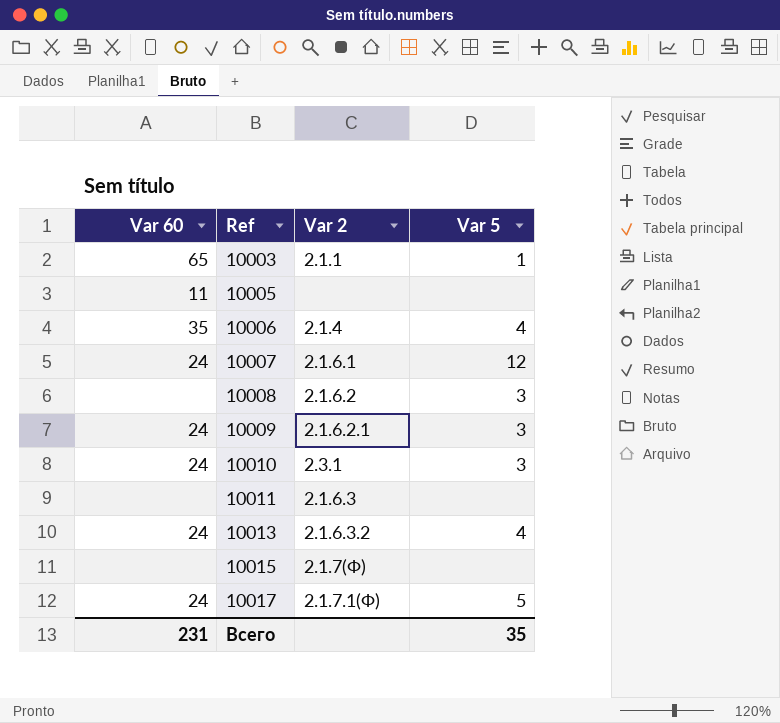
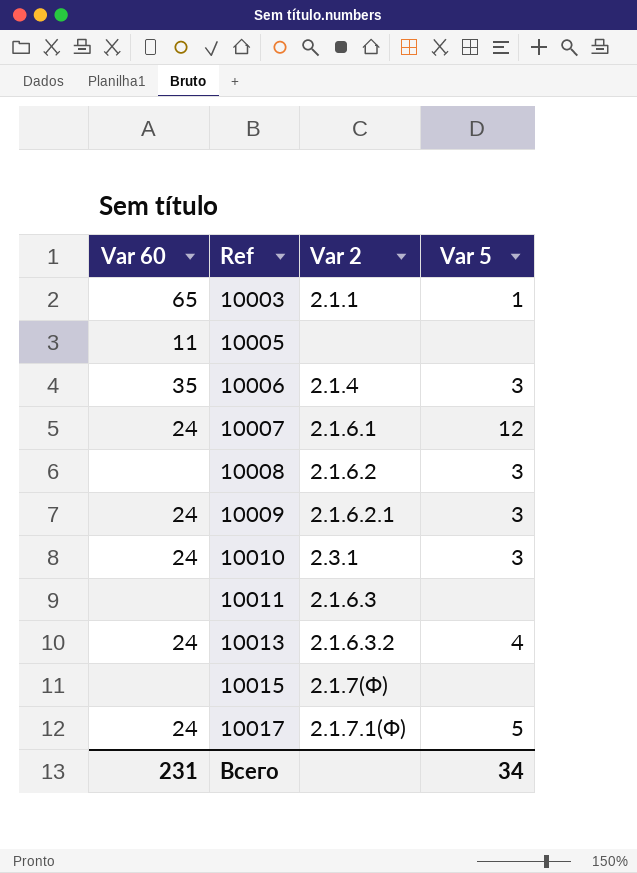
10006 | Var 5: 4 -> 3
Всего | Var 5: 35 -> 34

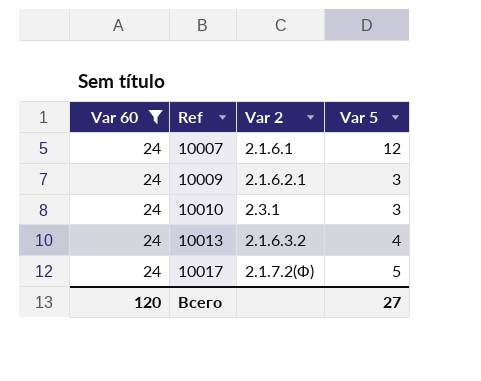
filter: none -> Var 60 = 24
10017 | Var 2: 2.1.7.1(Ф) -> 2.1.7.2(Ф)
Всего | Var 60: 231 -> 120
Всего | Var 5: 34 -> 27

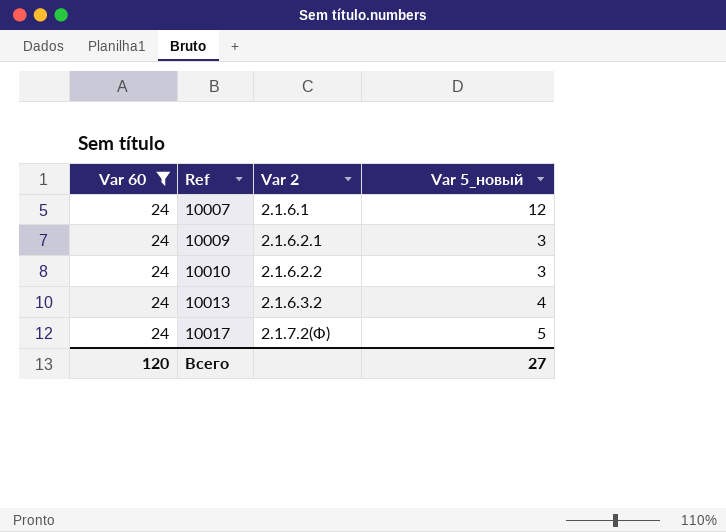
column name: Var 5 -> Var 5_новый
10010 | Var 2: 2.3.1 -> 2.1.6.2.2

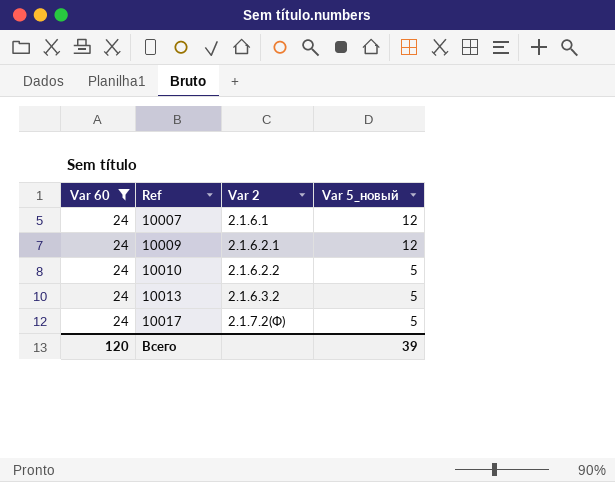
10009 | Var 5_новый: 3 -> 12
10010 | Var 5_новый: 3 -> 5
10013 | Var 5_новый: 4 -> 5
Всего | Var 5_новый: 27 -> 39

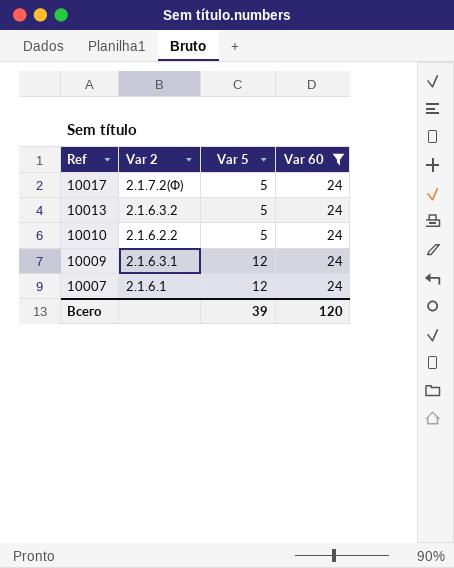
row order: Ref ascending -> Ref descending
column name: Var 5_новый -> Var 5
column Var 60 | position: 1 -> 4
10009 | Var 2: 2.1.6.2.1 -> 2.1.6.3.1

